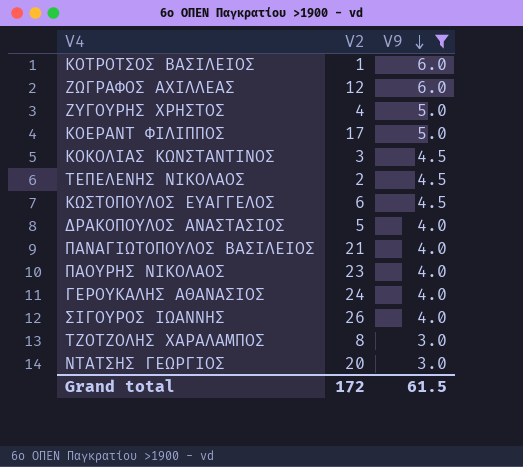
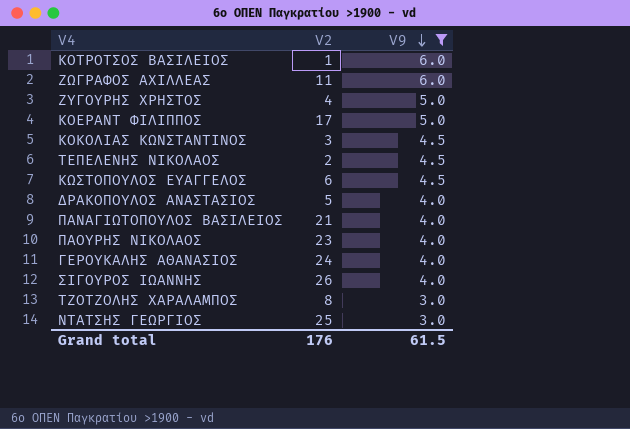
ΖΩΓΡΑΦΟΣ ΑΧΙΛΛΕΑΣ | V2: 12 -> 11
ΝΤΑΤΣΗΣ ΓΕΩΡΓΙΟΣ | V2: 20 -> 25
Grand total | V2: 172 -> 176

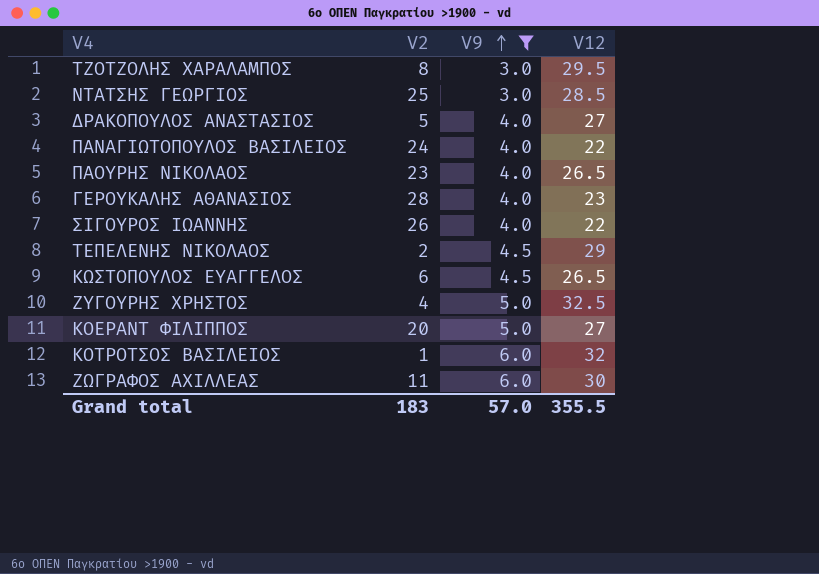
row order: V9 descending -> V9 ascending
column V12 | position: none -> 4
row ΚΟΚΟΛΙΑΣ ΚΩΝΣΤΑΝΤΙΝΟΣ: 3 | 4.5 -> none
ΠΑΝΑΓΙΩΤΟΠΟΥΛΟΣ ΒΑΣΙΛΕΙΟΣ | V2: 21 -> 24
ΓΕΡΟΥΚΑΛΗΣ ΑΘΑΝΑΣΙΟΣ | V2: 24 -> 28
ΚΟΕΡΑΝΤ ΦΙΛΙΠΠΟΣ | V2: 17 -> 20
Grand total | V2: 176 -> 183
Grand total | V9: 61.5 -> 57.0

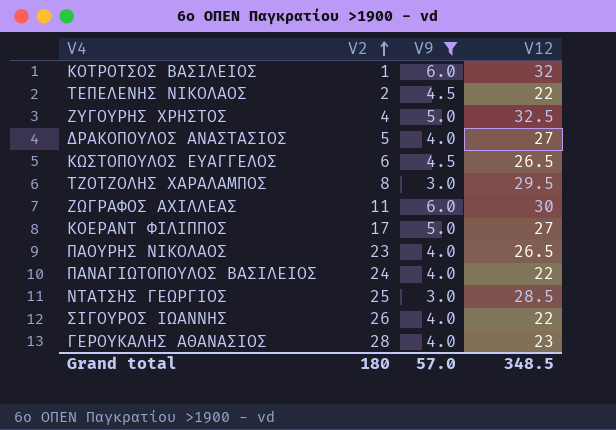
row order: V9 ascending -> V2 ascending
ΤΕΠΕΛΕΝΗΣ ΝΙΚΟΛΑΟΣ | V12: 29 -> 22
ΚΟΕΡΑΝΤ ΦΙΛΙΠΠΟΣ | V2: 20 -> 17
Grand total | V2: 183 -> 180
Grand total | V12: 355.5 -> 348.5

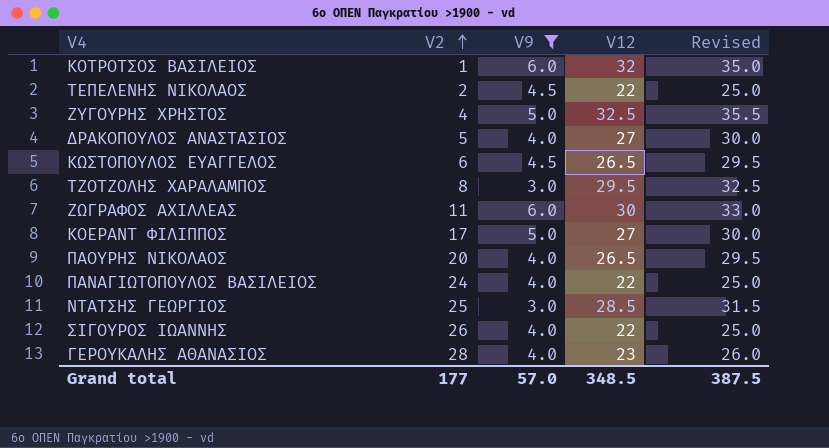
column Revised | formula: none -> [V12] + 3
ΠΑΟΥΡΗΣ ΝΙΚΟΛΑΟΣ | V2: 23 -> 20
Grand total | V2: 180 -> 177

